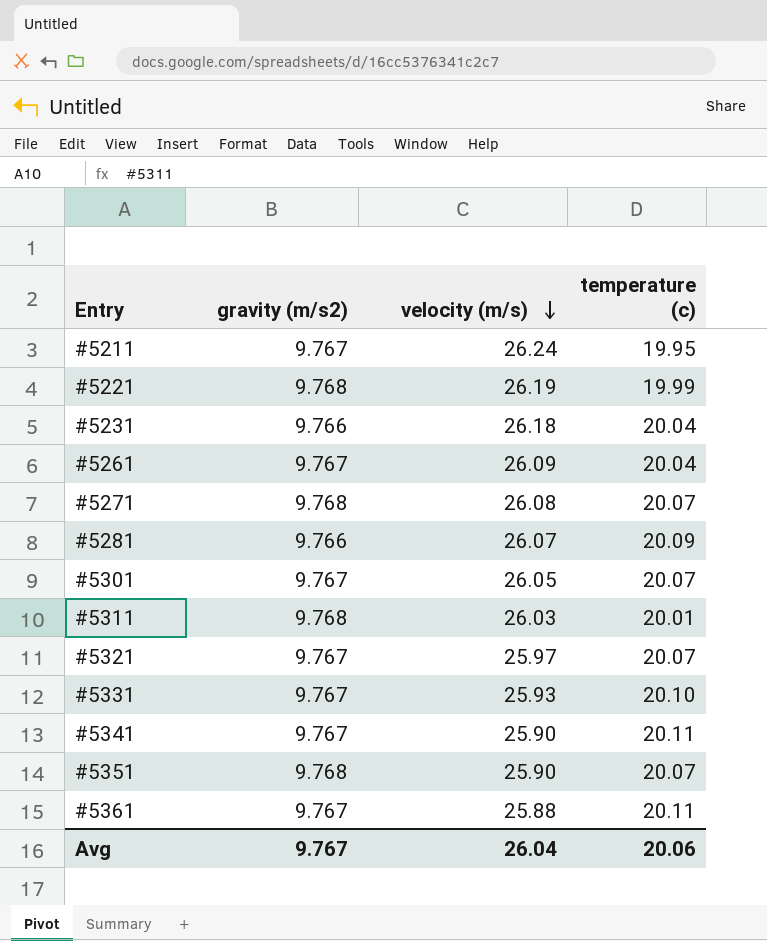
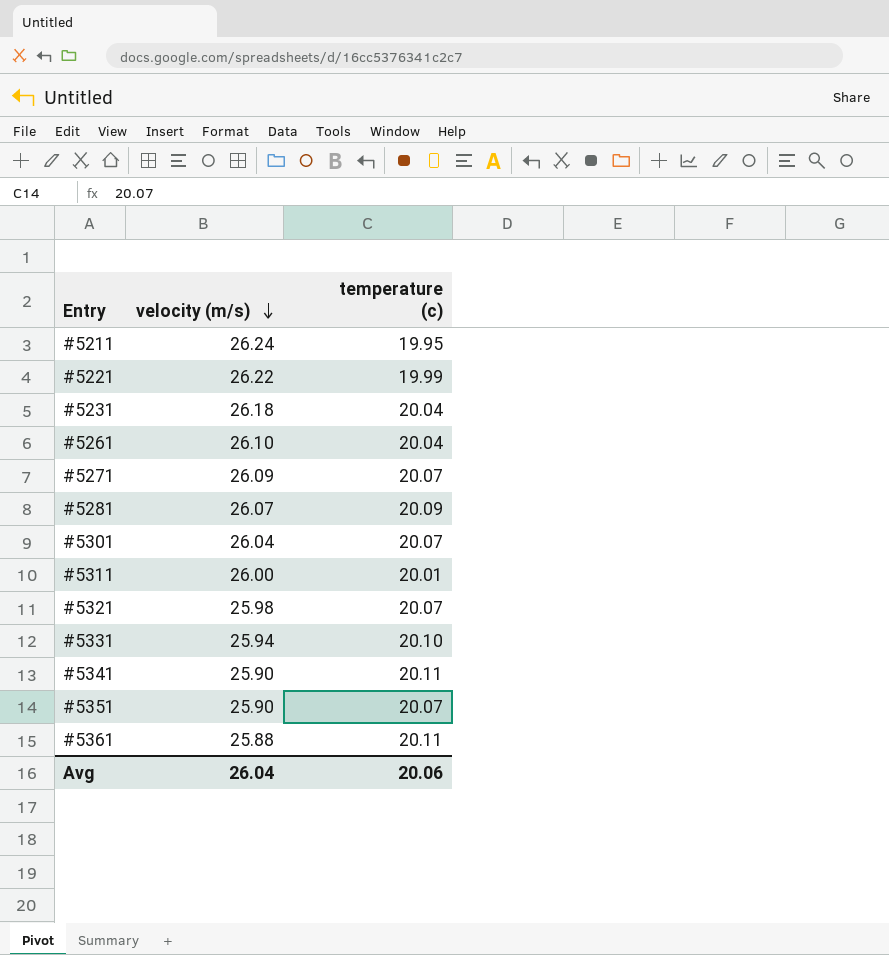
column gravity (m/s2) | position: 2 -> none
#5221 | velocity (m/s): 26.19 -> 26.22
#5261 | velocity (m/s): 26.09 -> 26.10
#5271 | velocity (m/s): 26.08 -> 26.09
#5301 | velocity (m/s): 26.05 -> 26.04
#5311 | velocity (m/s): 26.03 -> 26.00
#5321 | velocity (m/s): 25.97 -> 25.98
#5331 | velocity (m/s): 25.93 -> 25.94

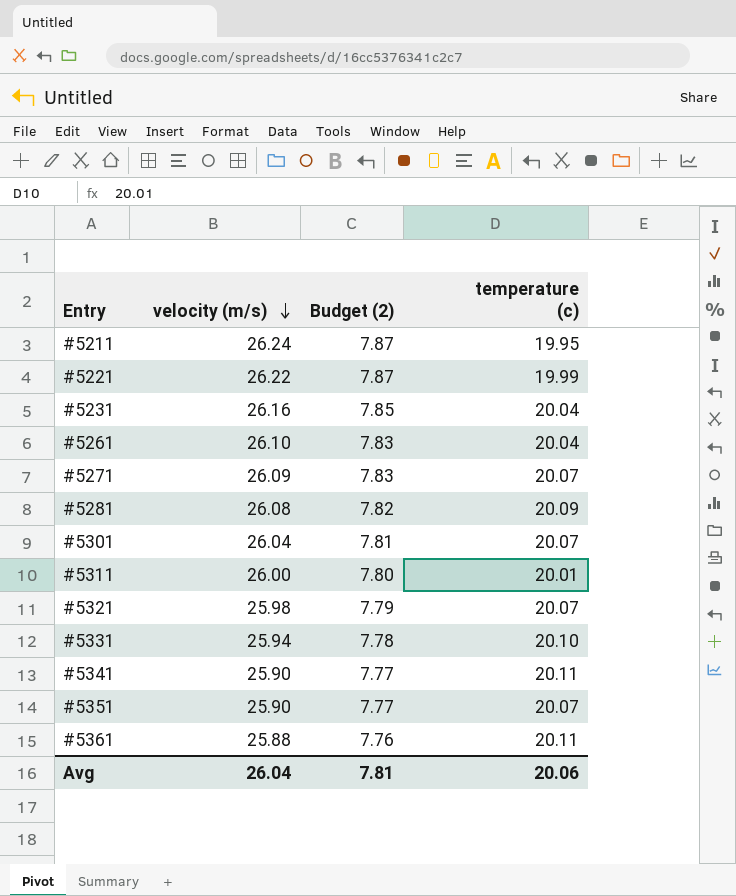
column Budget (2) | formula: none -> [velocity (m/s)] * 0.3
#5231 | velocity (m/s): 26.18 -> 26.16
#5281 | velocity (m/s): 26.07 -> 26.08

